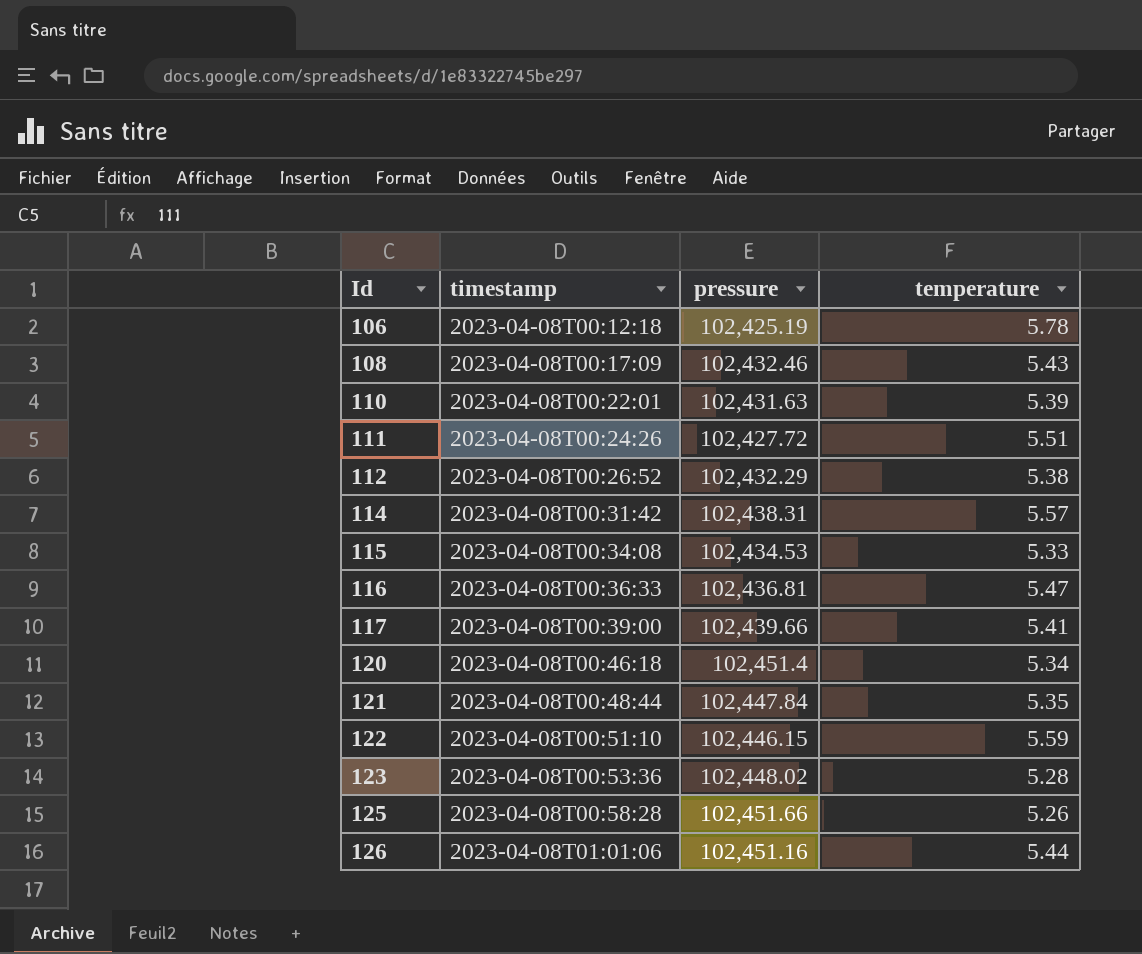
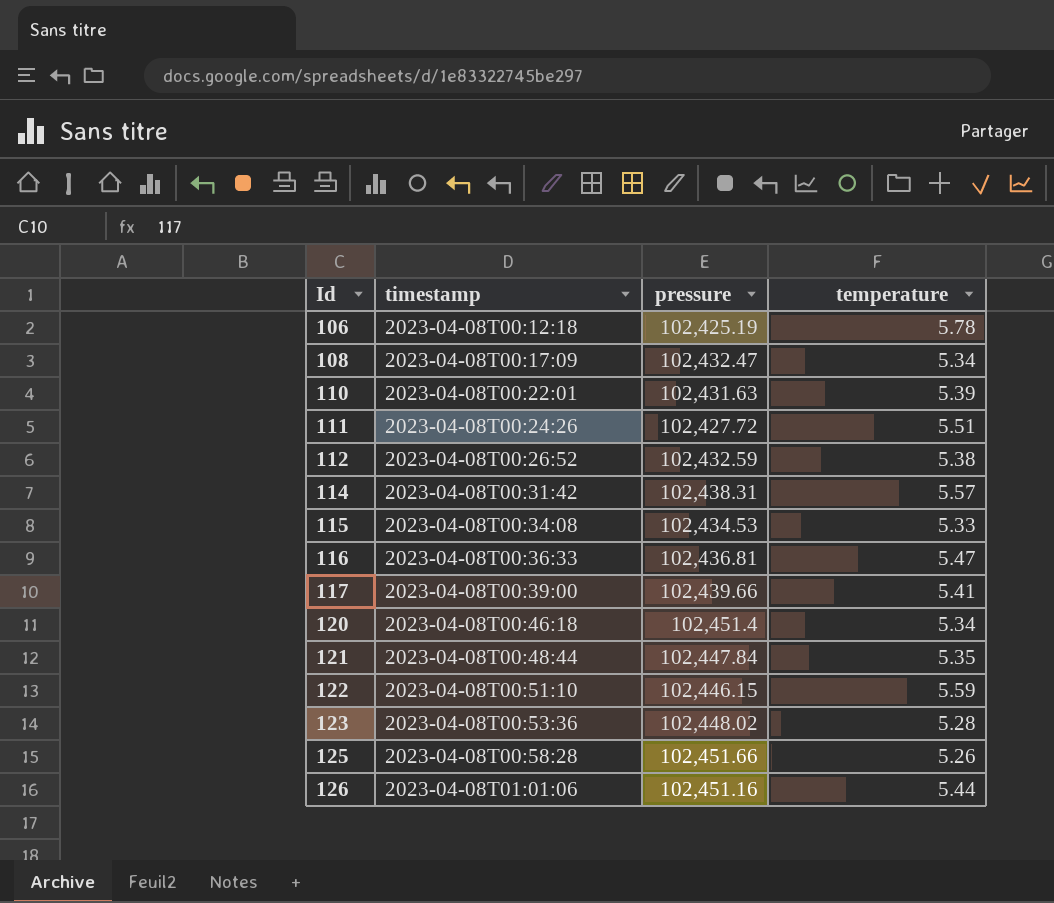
108 | pressure: 102,432.46 -> 102,432.47
108 | temperature: 5.43 -> 5.34
112 | pressure: 102,432.29 -> 102,432.59

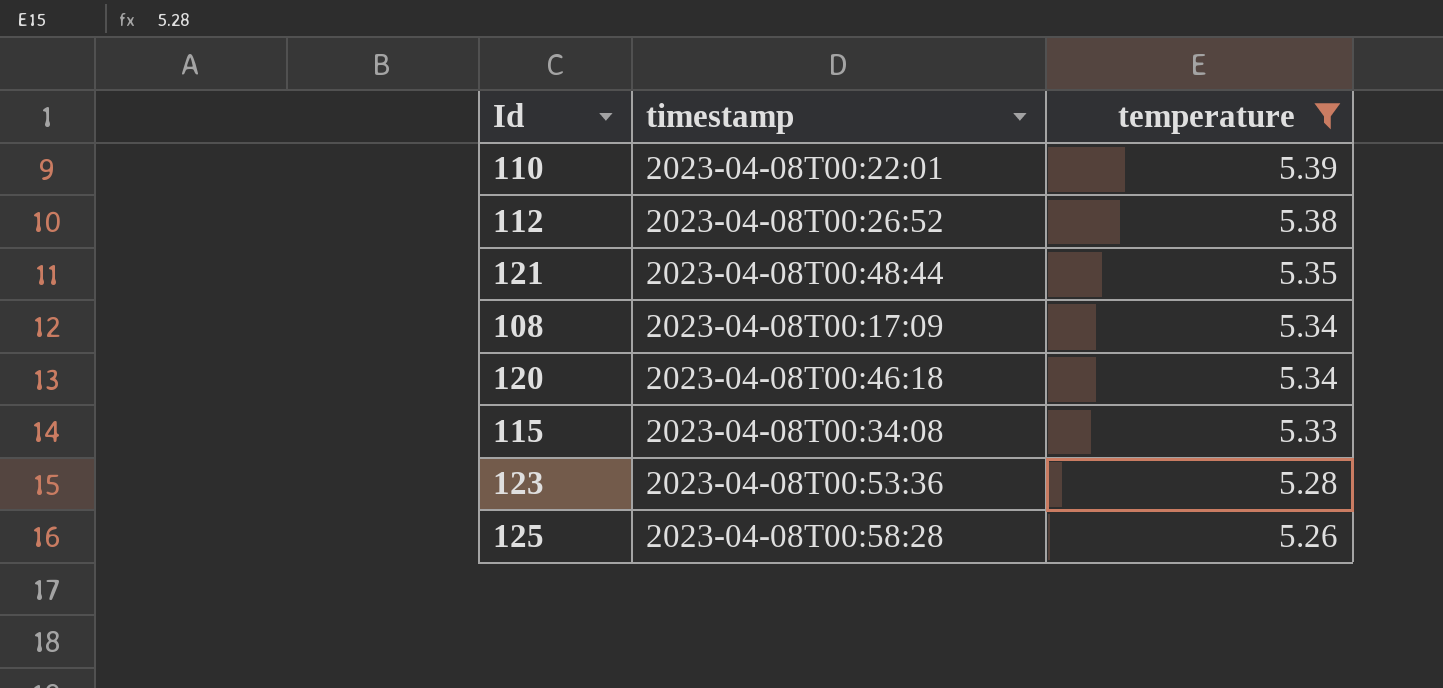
filter: none -> temperature <= 5.39
row order: Id ascending -> temperature descending
column pressure | position: 3 -> none

